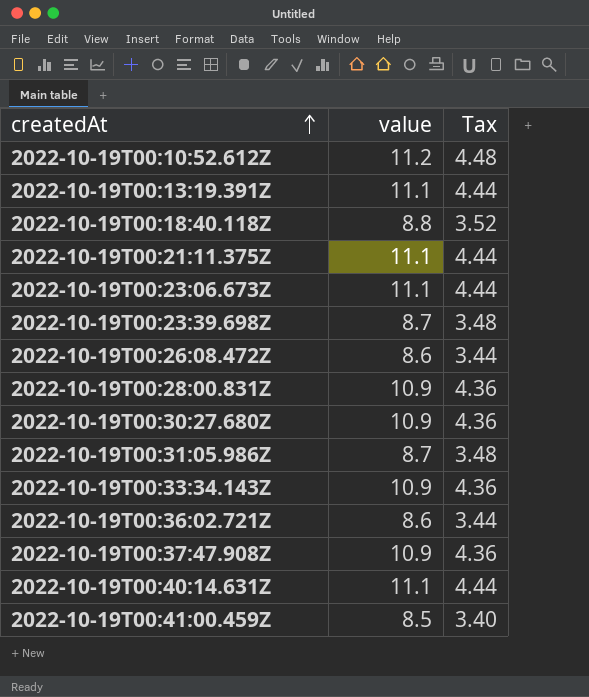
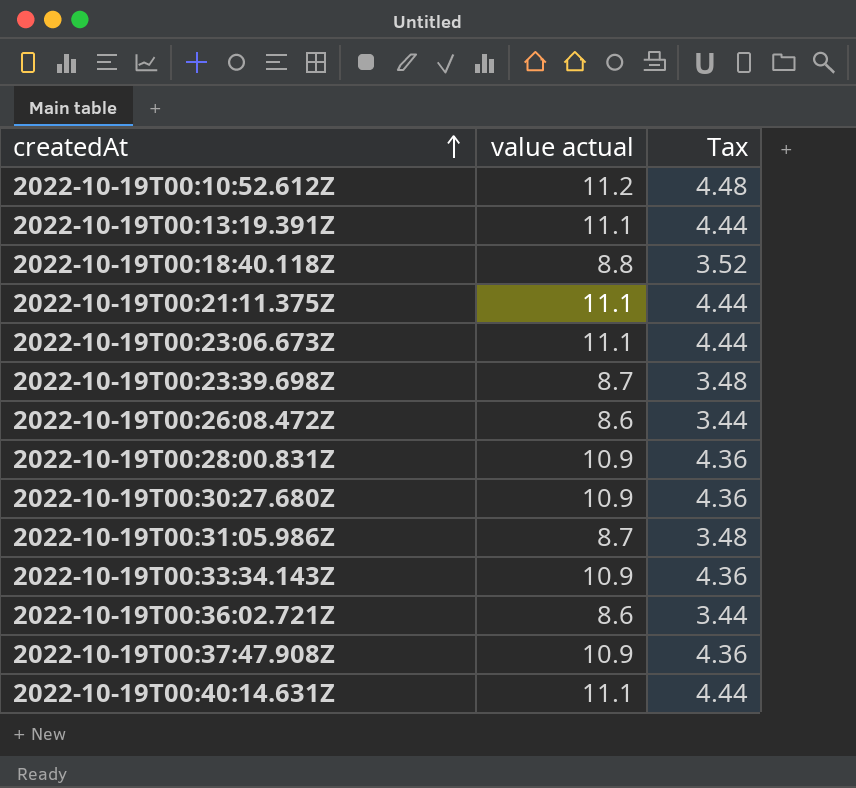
column name: value -> value actual
row 2022-10-19T00:41:00.459Z: 8.5 | 3.40 -> none

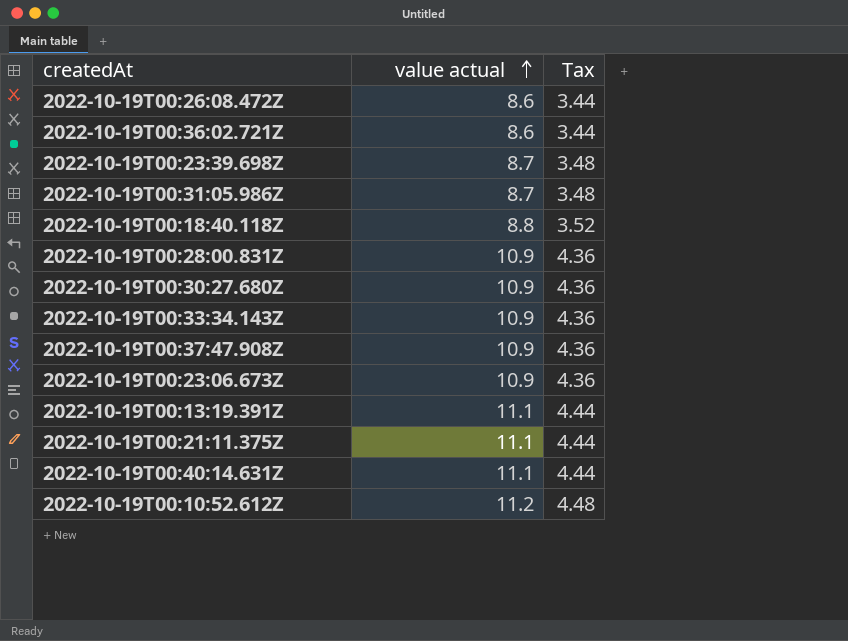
row order: createdAt ascending -> value actual ascending
2022-10-19T00:23:06.673Z | value actual: 11.1 -> 10.9
2022-10-19T00:23:06.673Z | Tax: 4.44 -> 4.36

